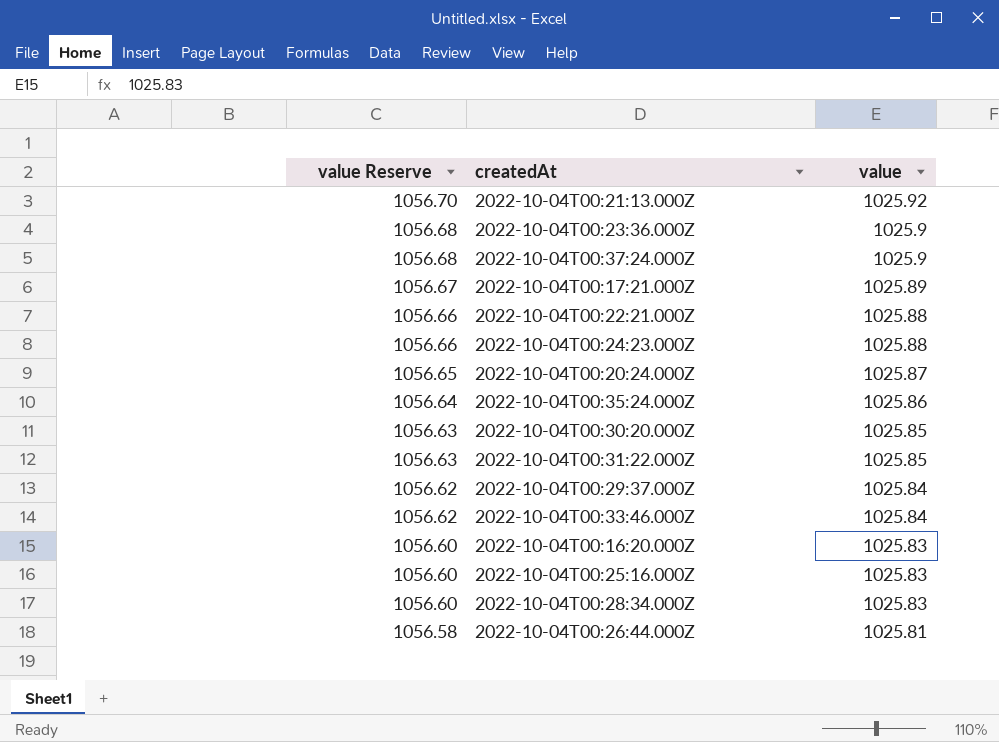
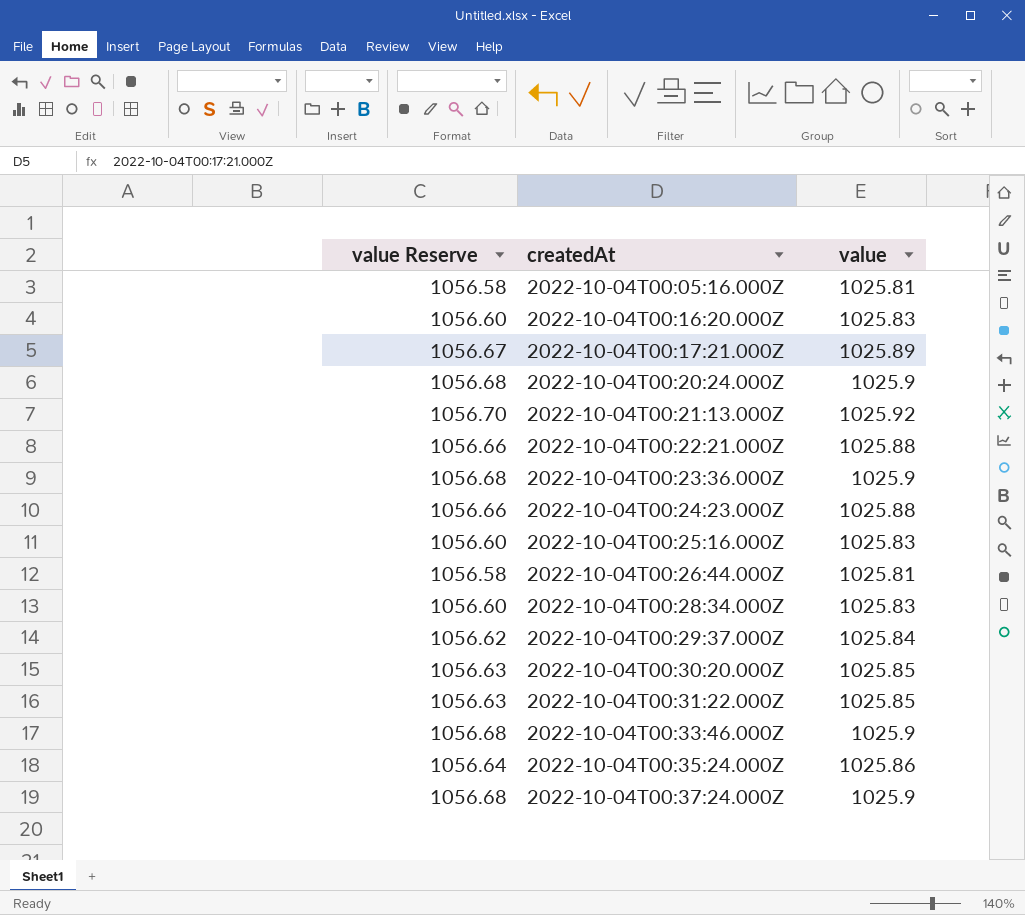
row order: value Reserve descending -> createdAt ascending
row 2022-10-04T00:05:16.000Z: none -> 1056.58 | 1025.81
2022-10-04T00:20:24.000Z | value Reserve: 1056.65 -> 1056.68
2022-10-04T00:20:24.000Z | value: 1025.87 -> 1025.9
2022-10-04T00:33:46.000Z | value Reserve: 1056.62 -> 1056.68
2022-10-04T00:33:46.000Z | value: 1025.84 -> 1025.9

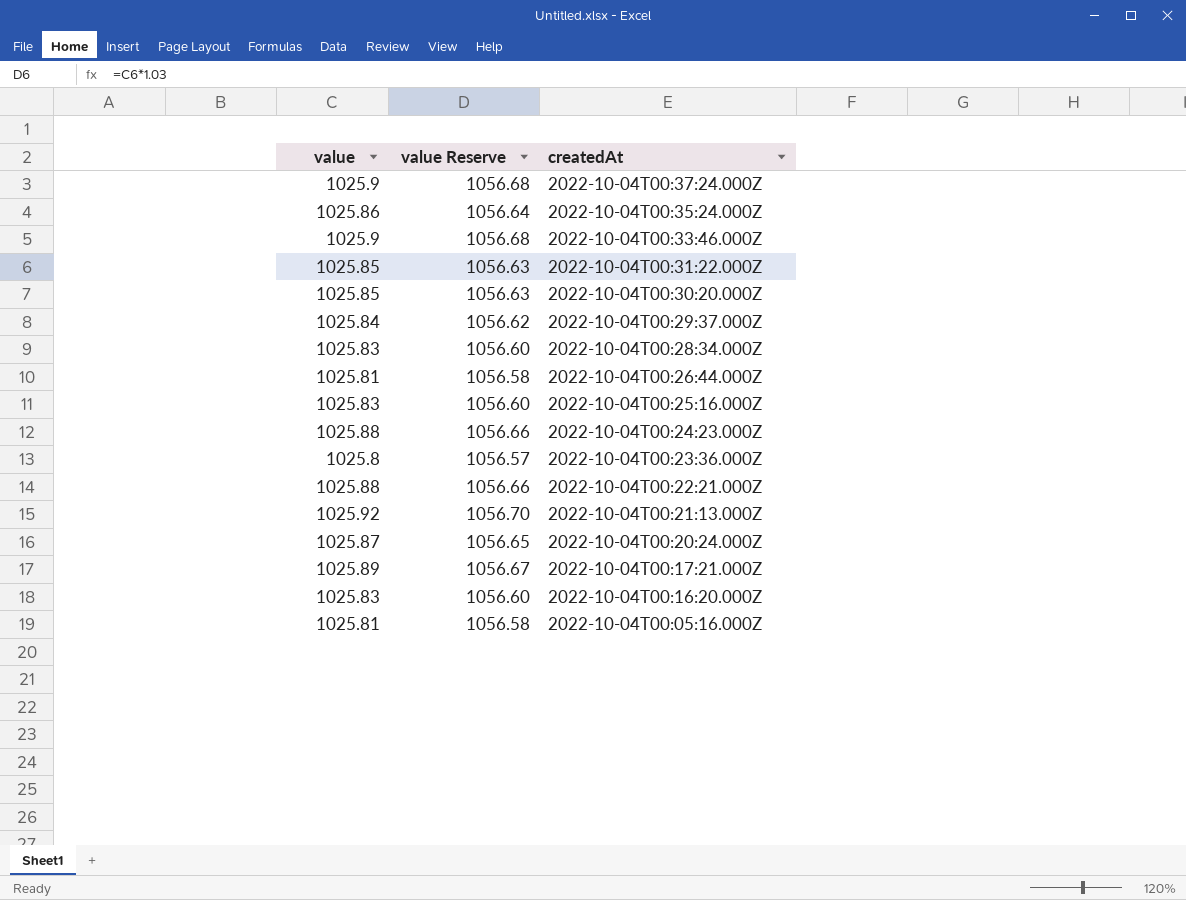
row order: createdAt ascending -> createdAt descending
column value | position: 3 -> 1
2022-10-04T00:23:36.000Z | value: 1025.9 -> 1025.8
2022-10-04T00:23:36.000Z | value Reserve: 1056.68 -> 1056.57
2022-10-04T00:20:24.000Z | value: 1025.9 -> 1025.87
2022-10-04T00:20:24.000Z | value Reserve: 1056.68 -> 1056.65

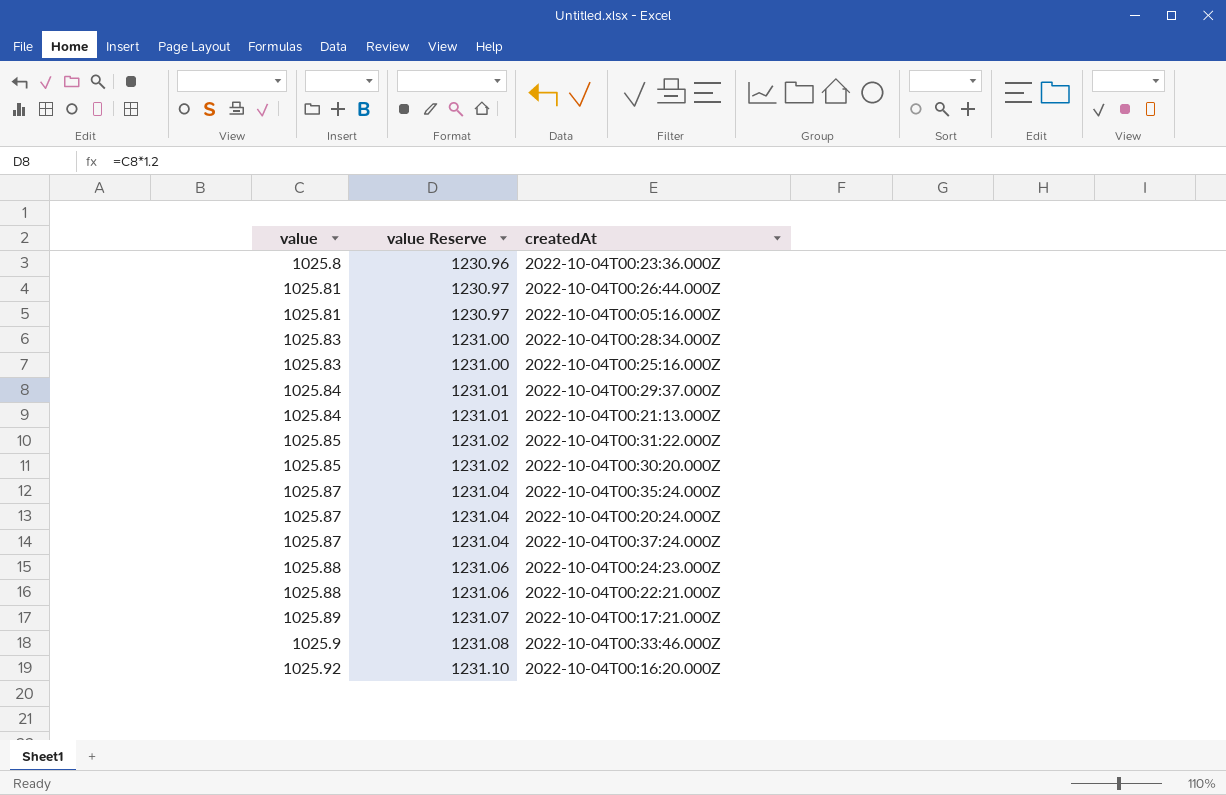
row order: createdAt descending -> value ascending
column value Reserve | formula: [value] * 1.03 -> [value] * 1.2
2022-10-04T00:21:13.000Z | value: 1025.92 -> 1025.84
2022-10-04T00:35:24.000Z | value: 1025.86 -> 1025.87
2022-10-04T00:37:24.000Z | value: 1025.9 -> 1025.87
2022-10-04T00:16:20.000Z | value: 1025.83 -> 1025.92

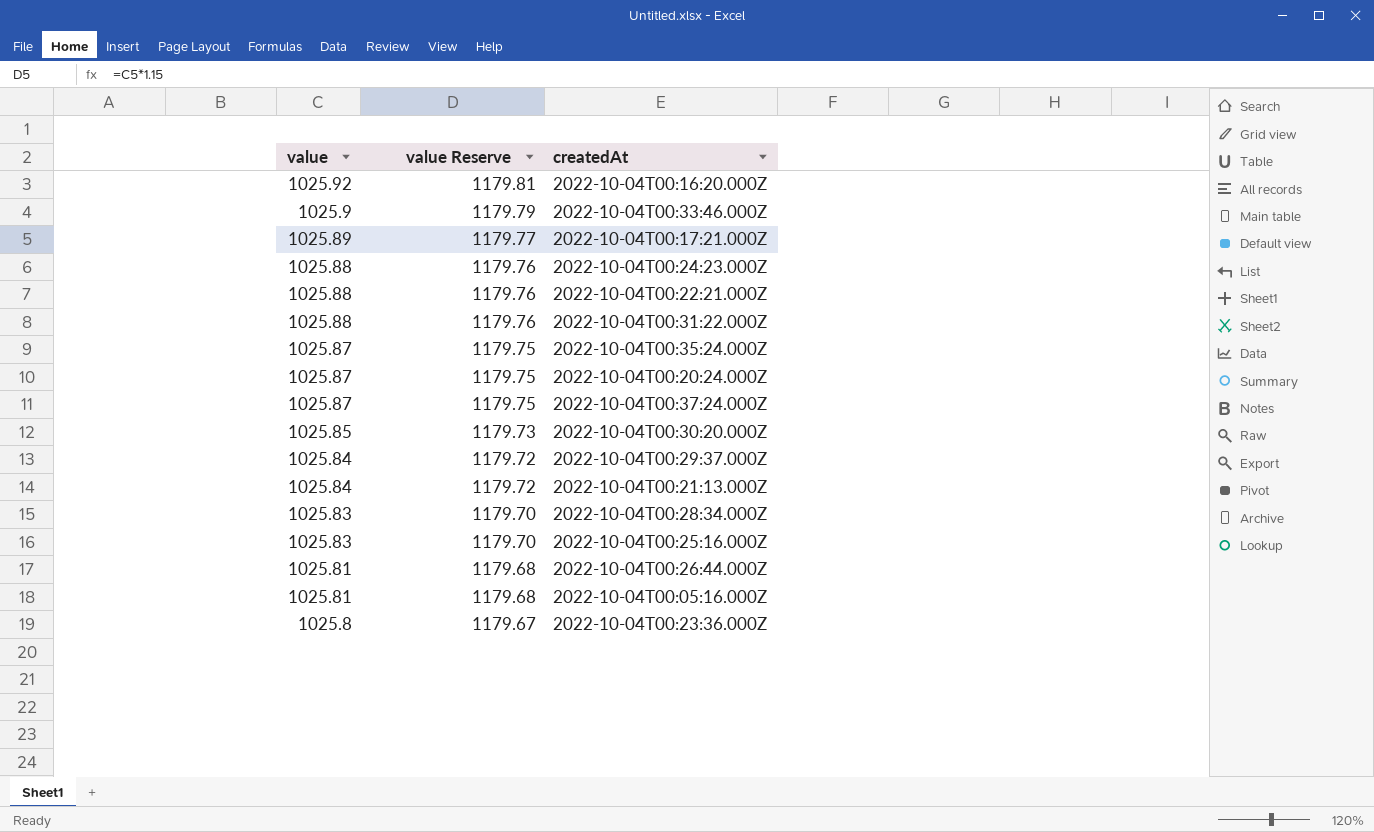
row order: value ascending -> value descending
column value Reserve | formula: [value] * 1.2 -> [value] * 1.15
2022-10-04T00:31:22.000Z | value: 1025.85 -> 1025.88

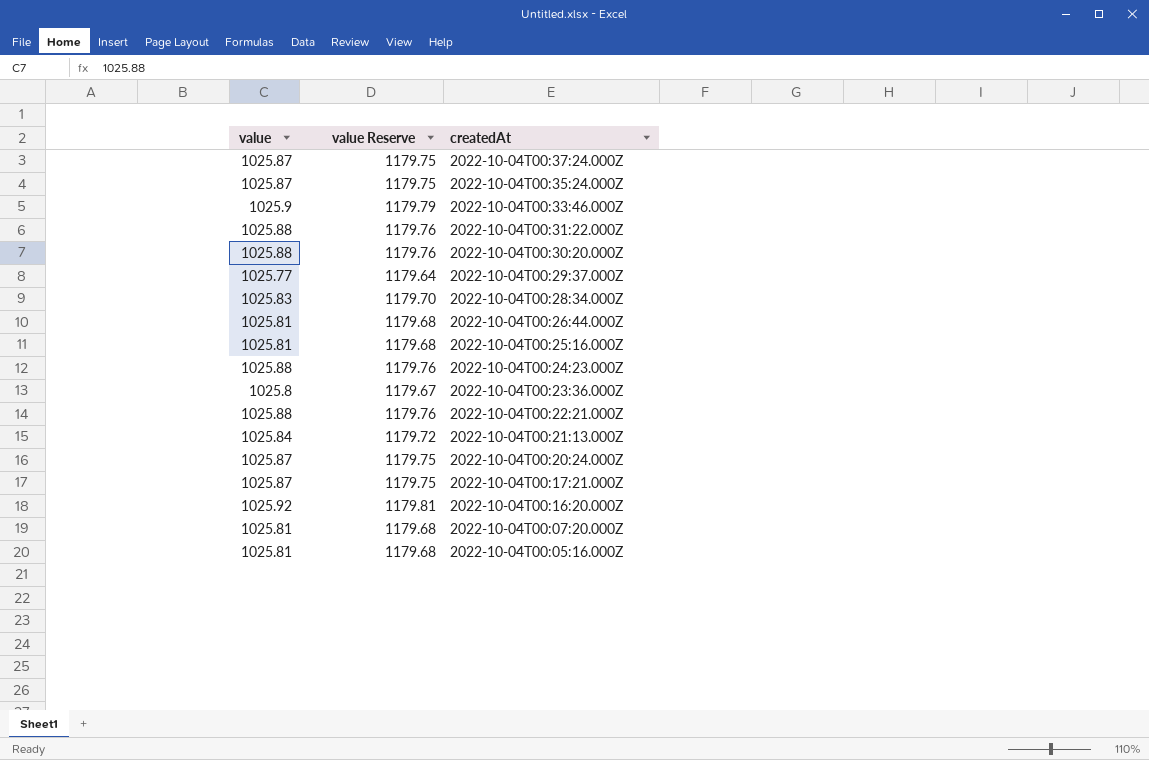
row order: value descending -> createdAt descending
2022-10-04T00:30:20.000Z | value: 1025.85 -> 1025.88
2022-10-04T00:30:20.000Z | value Reserve: 1179.73 -> 1179.76
2022-10-04T00:29:37.000Z | value: 1025.84 -> 1025.77
2022-10-04T00:29:37.000Z | value Reserve: 1179.72 -> 1179.64
2022-10-04T00:25:16.000Z | value: 1025.83 -> 1025.81
2022-10-04T00:25:16.000Z | value Reserve: 1179.70 -> 1179.68
2022-10-04T00:17:21.000Z | value: 1025.89 -> 1025.87
2022-10-04T00:17:21.000Z | value Reserve: 1179.77 -> 1179.75
row 2022-10-04T00:07:20.000Z: none -> 1025.81 | 1179.68

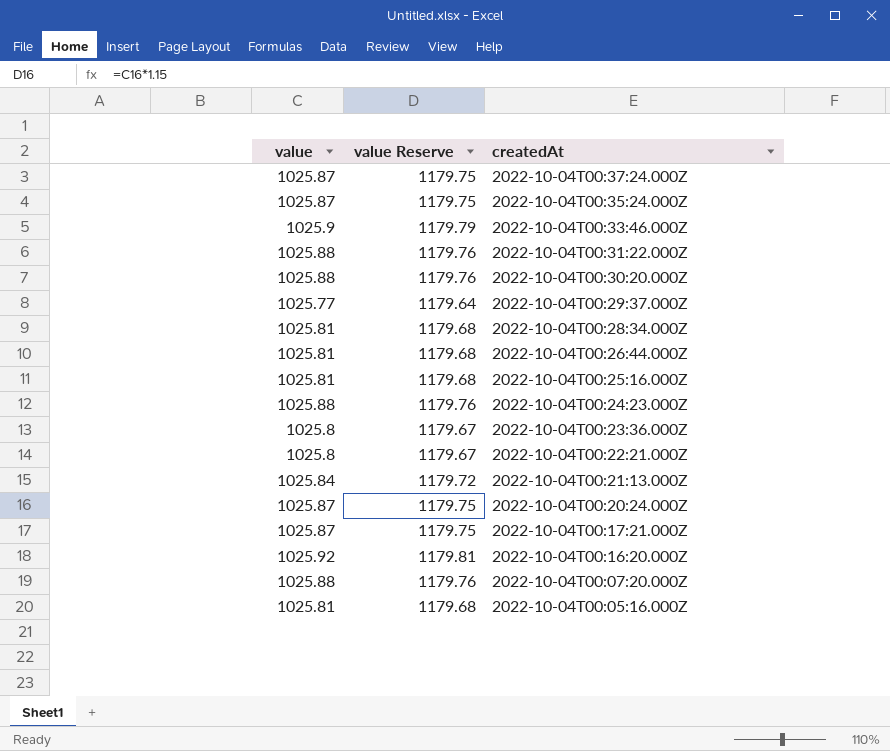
2022-10-04T00:28:34.000Z | value: 1025.83 -> 1025.81
2022-10-04T00:28:34.000Z | value Reserve: 1179.70 -> 1179.68
2022-10-04T00:22:21.000Z | value: 1025.88 -> 1025.8
2022-10-04T00:22:21.000Z | value Reserve: 1179.76 -> 1179.67
2022-10-04T00:07:20.000Z | value: 1025.81 -> 1025.88
2022-10-04T00:07:20.000Z | value Reserve: 1179.68 -> 1179.76

